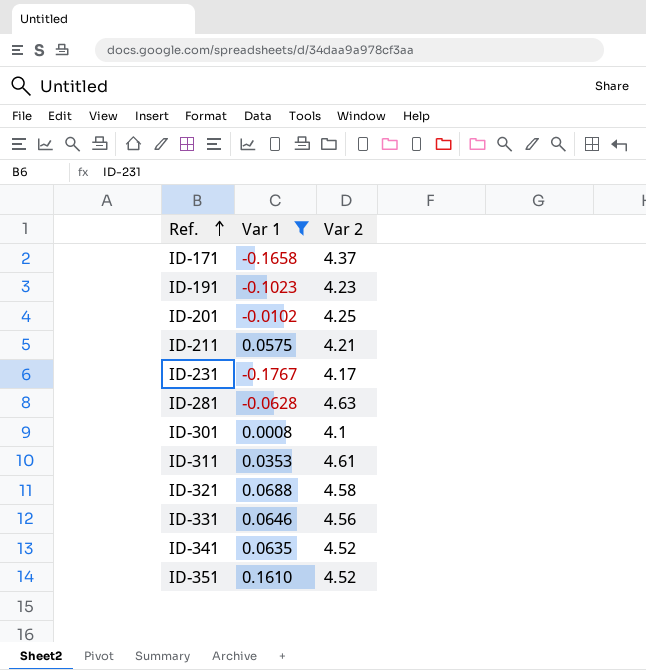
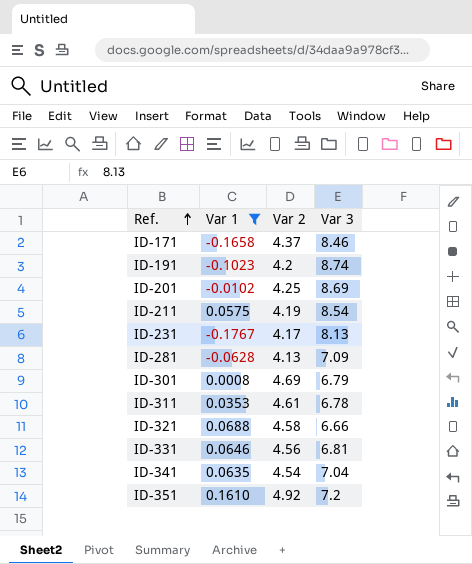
column Var 3 | position: none -> 4
ID-191 | Var 2: 4.23 -> 4.2
ID-211 | Var 2: 4.21 -> 4.19
ID-281 | Var 2: 4.63 -> 4.13
ID-301 | Var 2: 4.1 -> 4.69
ID-341 | Var 2: 4.52 -> 4.54
ID-351 | Var 2: 4.52 -> 4.92

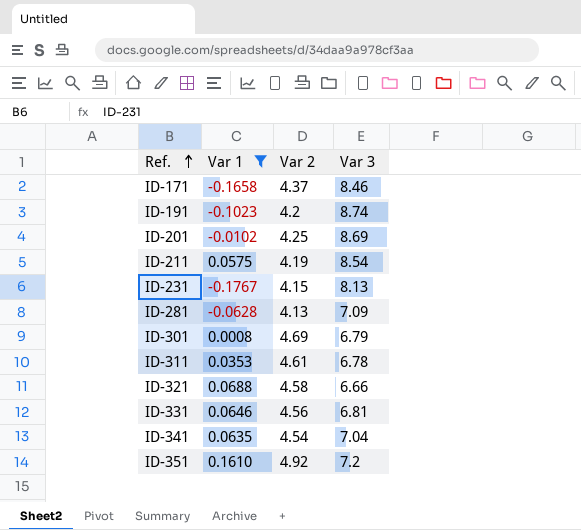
ID-231 | Var 2: 4.17 -> 4.15

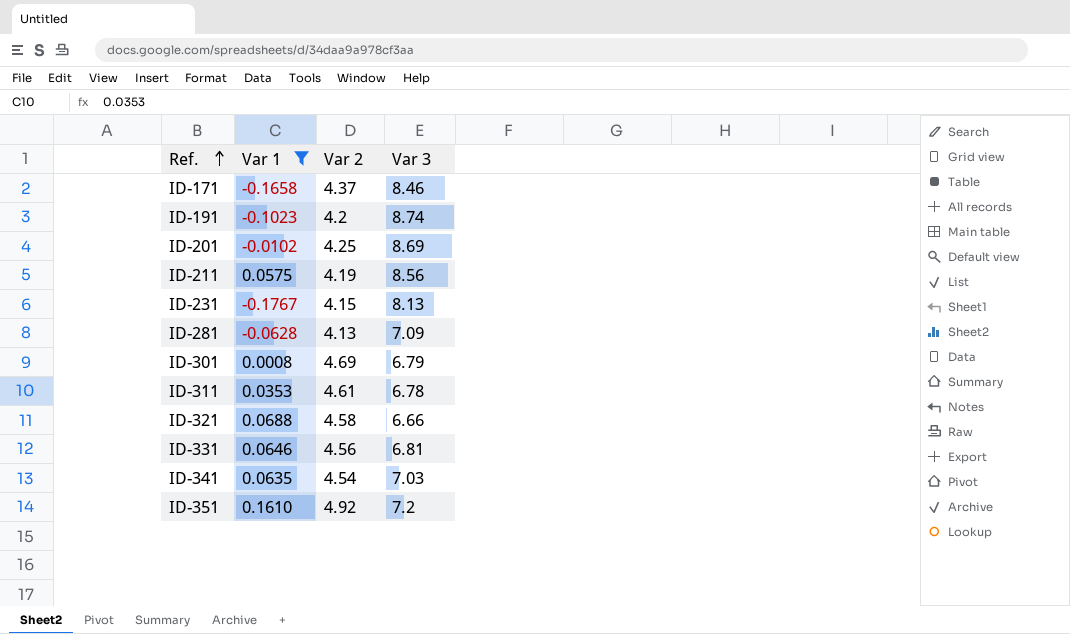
ID-211 | Var 3: 8.54 -> 8.56
ID-341 | Var 3: 7.04 -> 7.03

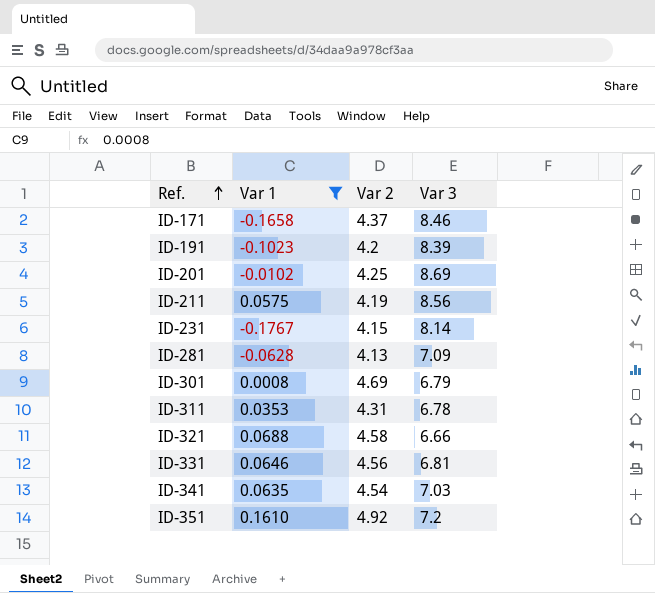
ID-191 | Var 3: 8.74 -> 8.39
ID-231 | Var 3: 8.13 -> 8.14
ID-311 | Var 2: 4.61 -> 4.31

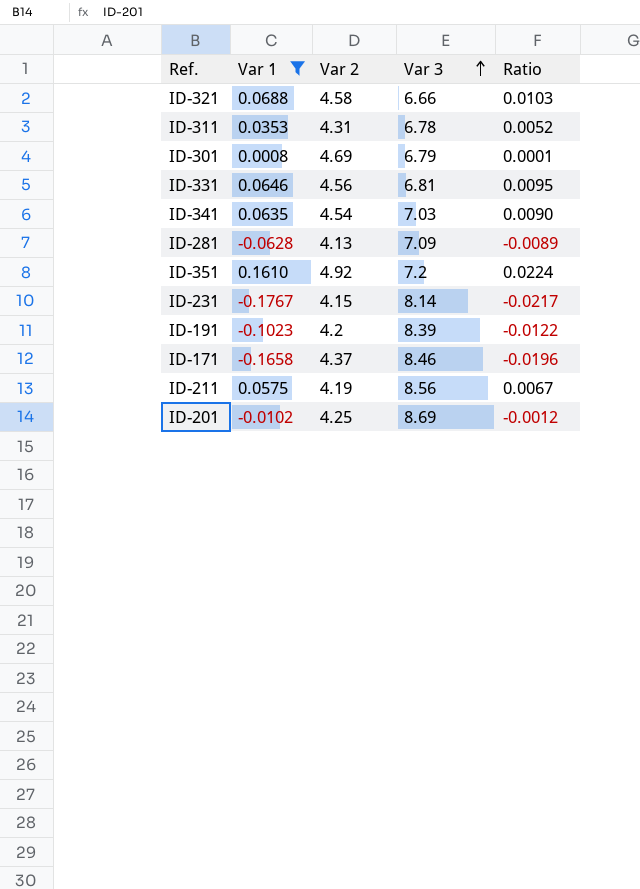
row order: Ref. ascending -> Var 3 ascending
column Ratio | formula: none -> [Var 1] / [Var 3]

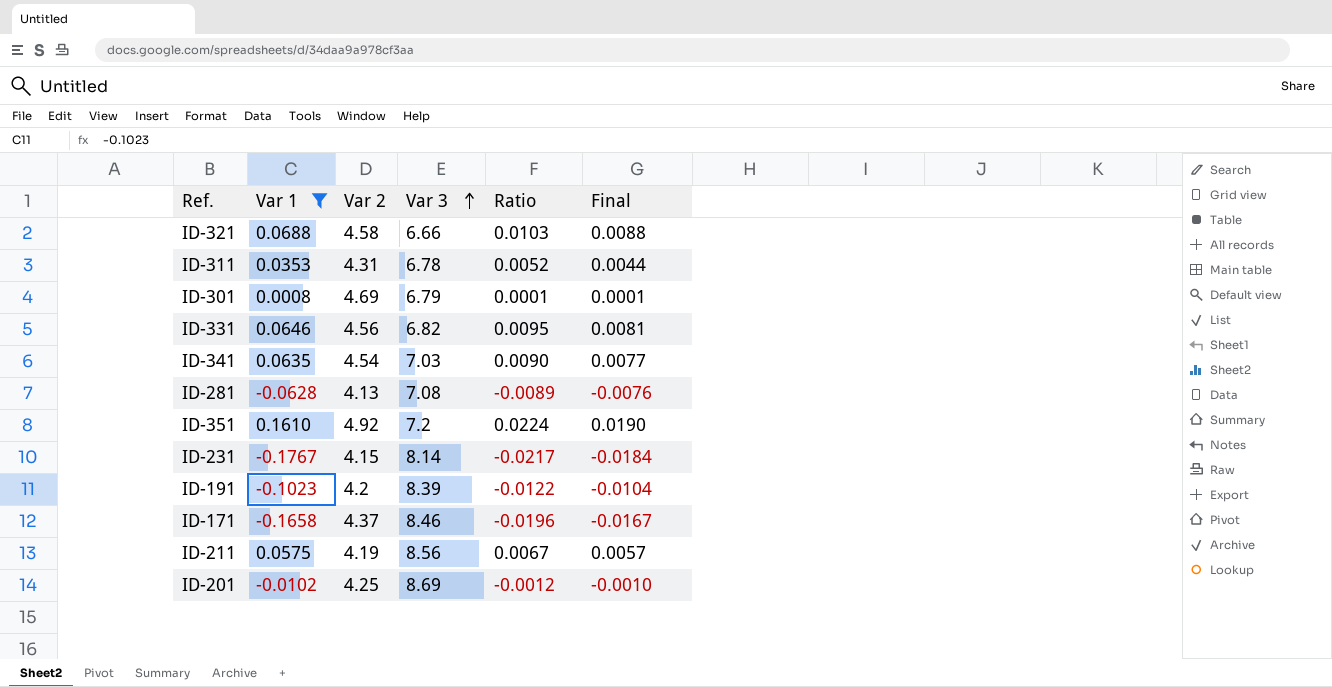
column Final | formula: none -> [Ratio] * 0.85
ID-331 | Var 3: 6.81 -> 6.82
ID-281 | Var 3: 7.09 -> 7.08

